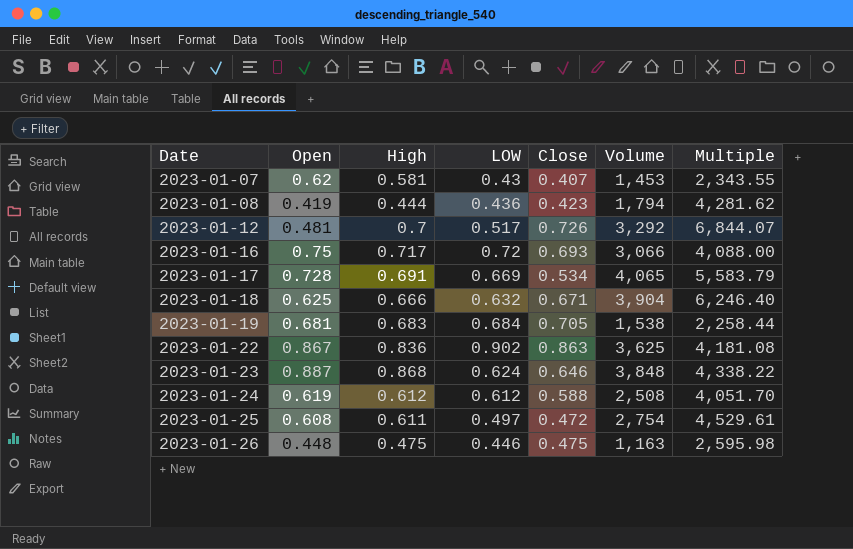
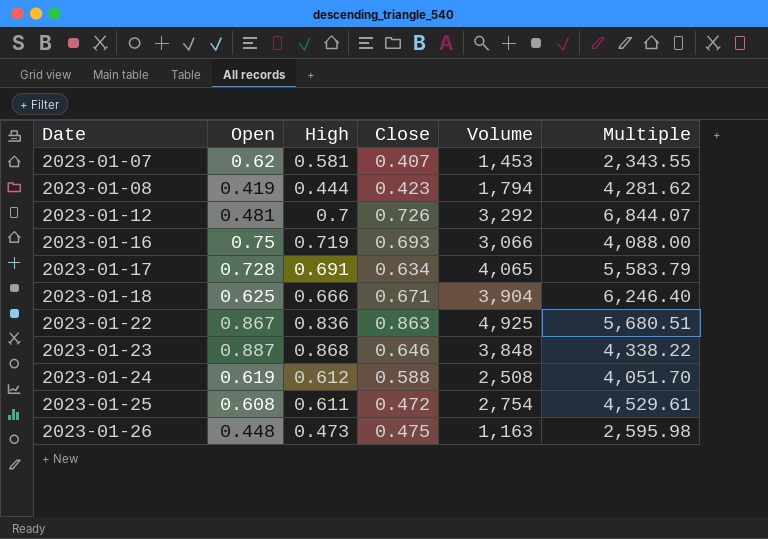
column LOW | position: 4 -> none
row 2023-01-19: 0.681 | 0.683 | 0.684 | 0.705 | 1,538 | 2,258.44 -> none
2023-01-16 | High: 0.717 -> 0.719
2023-01-17 | Close: 0.534 -> 0.634
2023-01-22 | Volume: 3,625 -> 4,925
2023-01-22 | Multiple: 4,181.08 -> 5,680.51
2023-01-26 | High: 0.475 -> 0.473

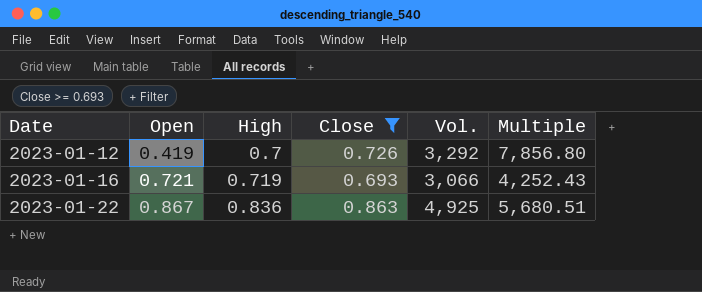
filter: none -> Close >= 0.693
column name: Volume -> Vol.
2023-01-12 | Open: 0.481 -> 0.419
2023-01-12 | Multiple: 6,844.07 -> 7,856.80
2023-01-16 | Open: 0.75 -> 0.721
2023-01-16 | Multiple: 4,088.00 -> 4,252.43

